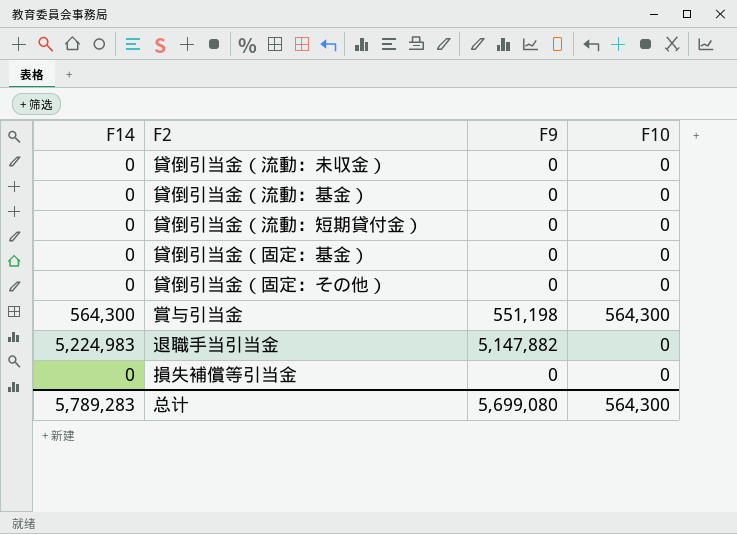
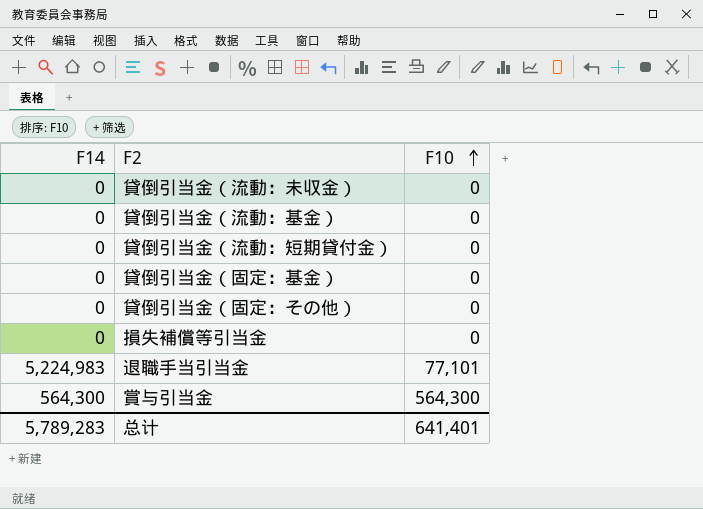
row order: none -> F10 ascending
column F9 | position: 3 -> none
退職手当引当金 | F10: 0 -> 77,101
总计 | F10: 564,300 -> 641,401

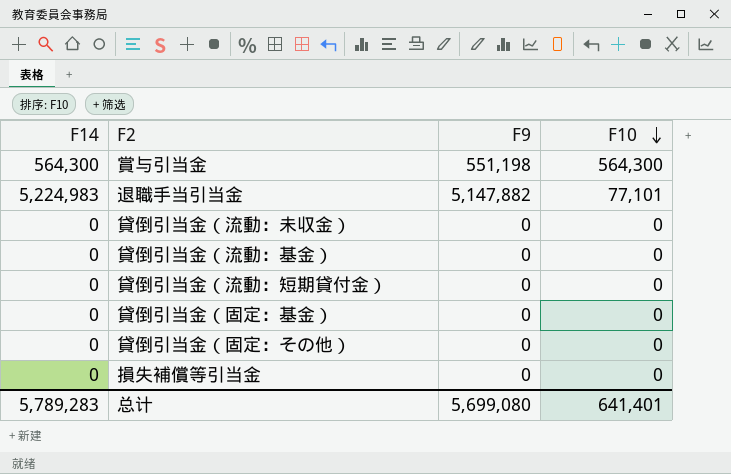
row order: F10 ascending -> F10 descending
column F9 | position: none -> 3

